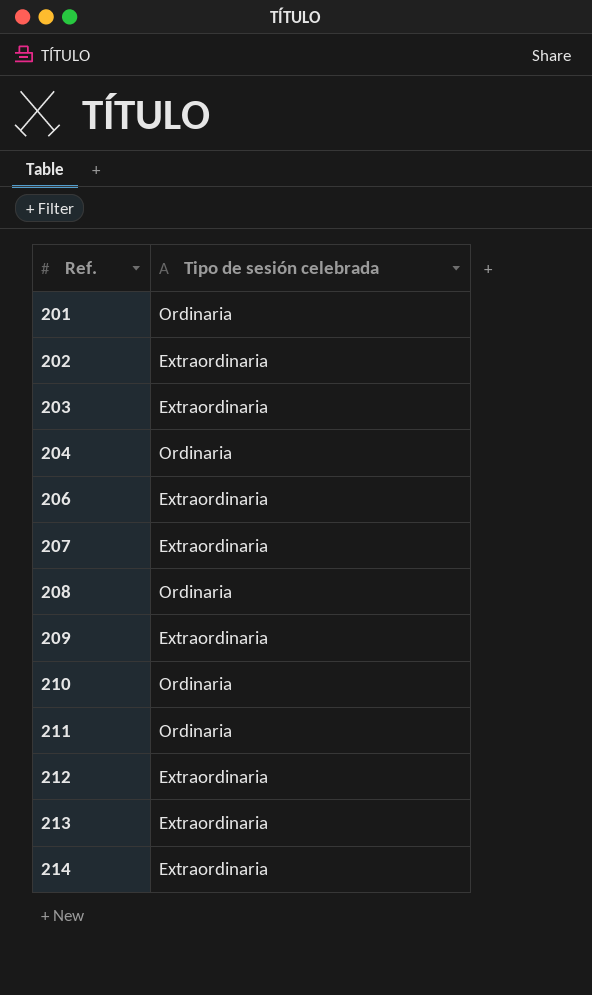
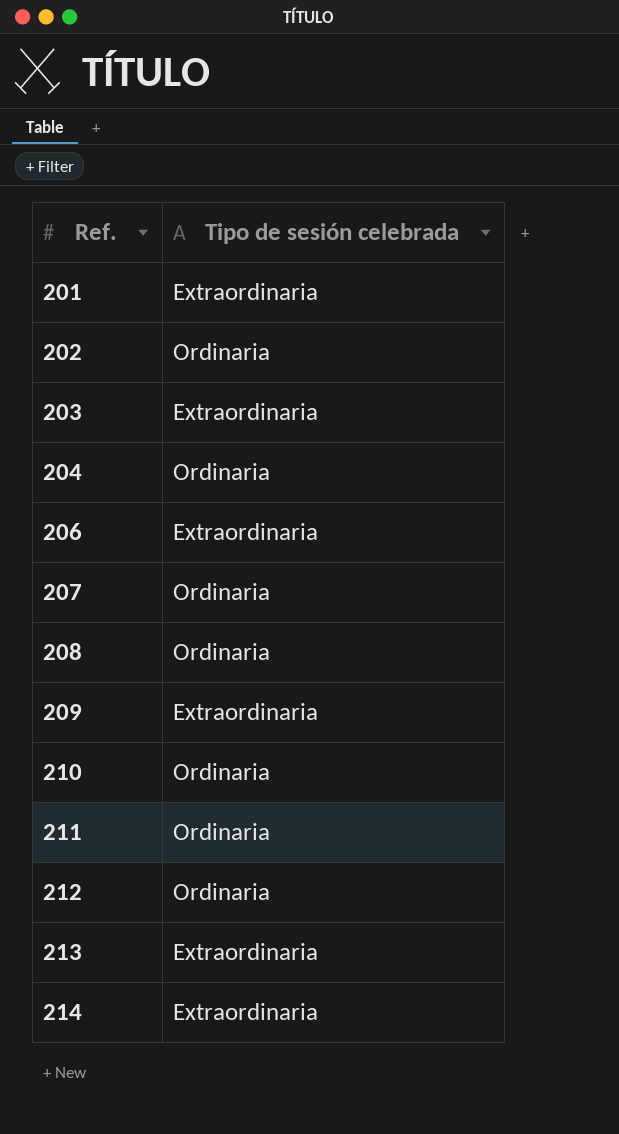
201 | Tipo de sesión celebrada: Ordinaria -> Extraordinaria
202 | Tipo de sesión celebrada: Extraordinaria -> Ordinaria
207 | Tipo de sesión celebrada: Extraordinaria -> Ordinaria
212 | Tipo de sesión celebrada: Extraordinaria -> Ordinaria

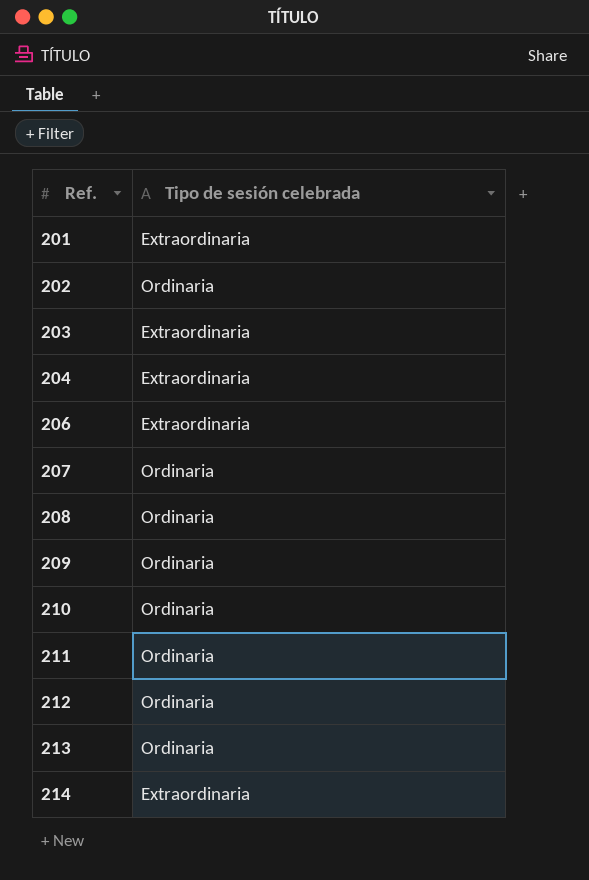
204 | Tipo de sesión celebrada: Ordinaria -> Extraordinaria
209 | Tipo de sesión celebrada: Extraordinaria -> Ordinaria
213 | Tipo de sesión celebrada: Extraordinaria -> Ordinaria

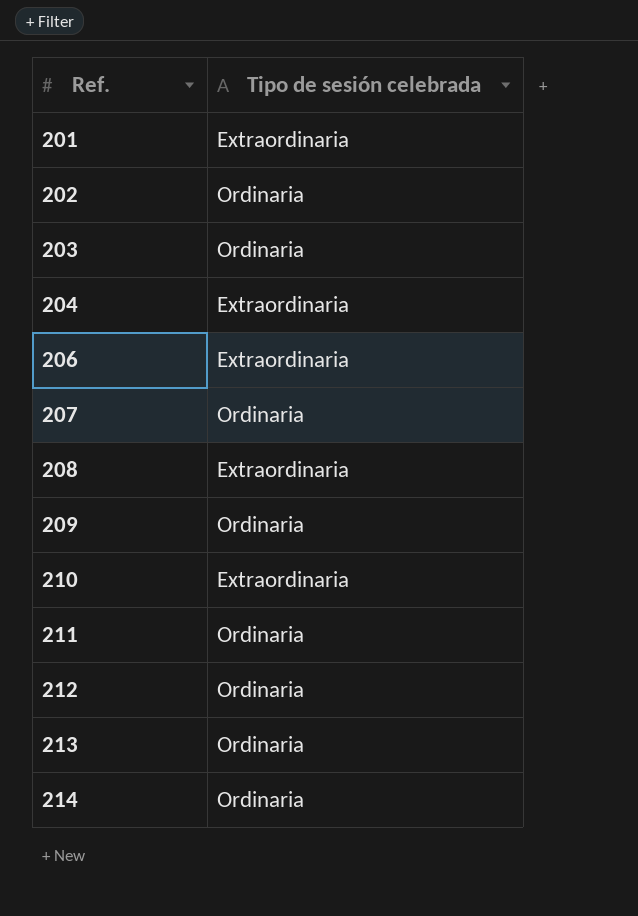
203 | Tipo de sesión celebrada: Extraordinaria -> Ordinaria
208 | Tipo de sesión celebrada: Ordinaria -> Extraordinaria
210 | Tipo de sesión celebrada: Ordinaria -> Extraordinaria
214 | Tipo de sesión celebrada: Extraordinaria -> Ordinaria

